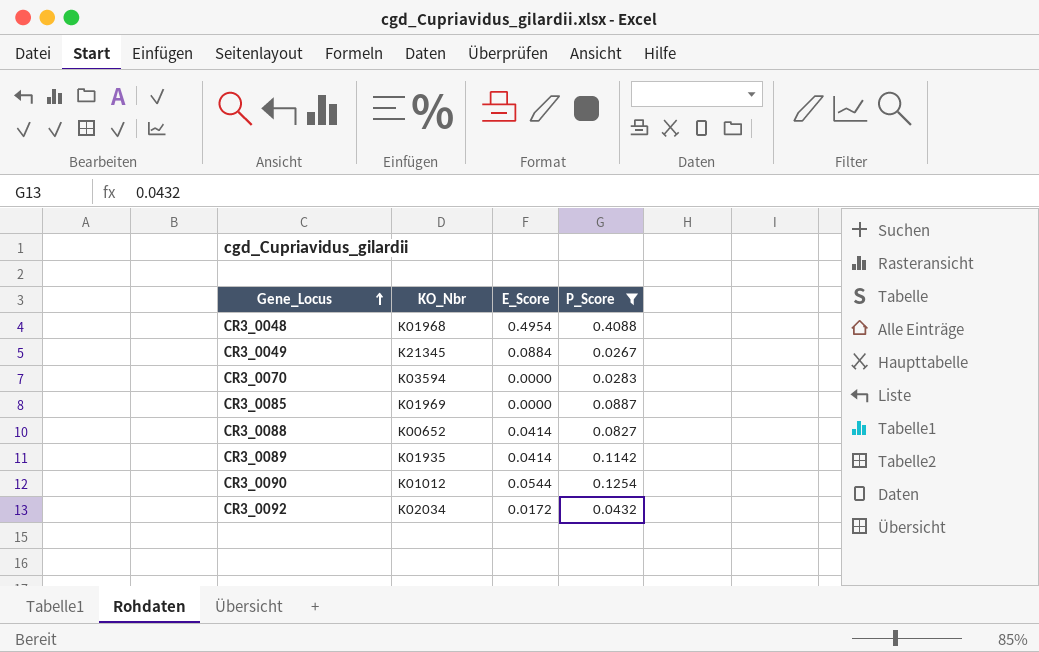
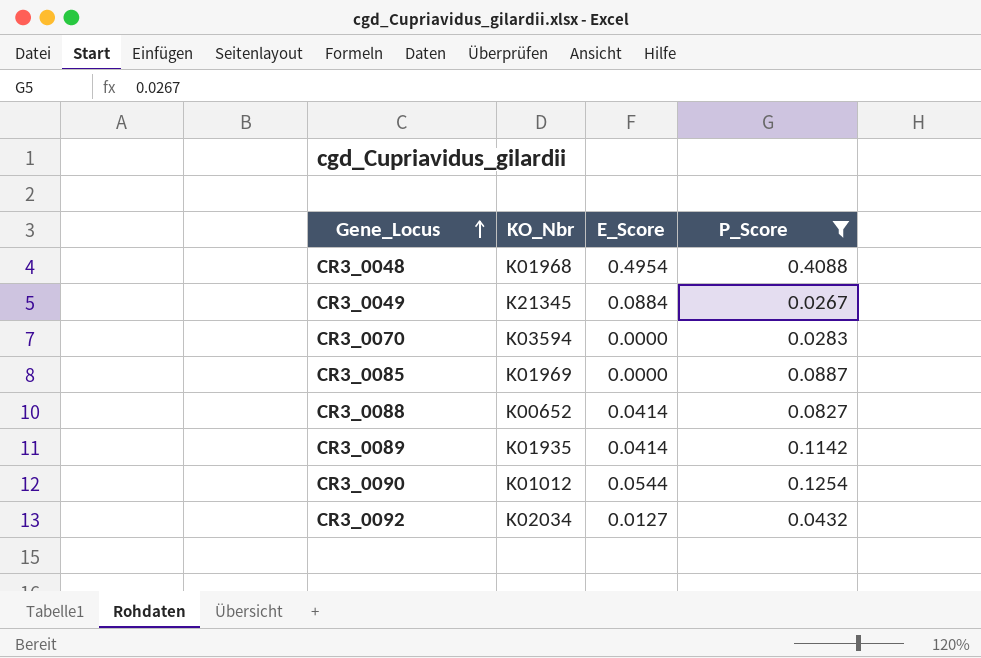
CR3_0092 | E_Score: 0.0172 -> 0.0127

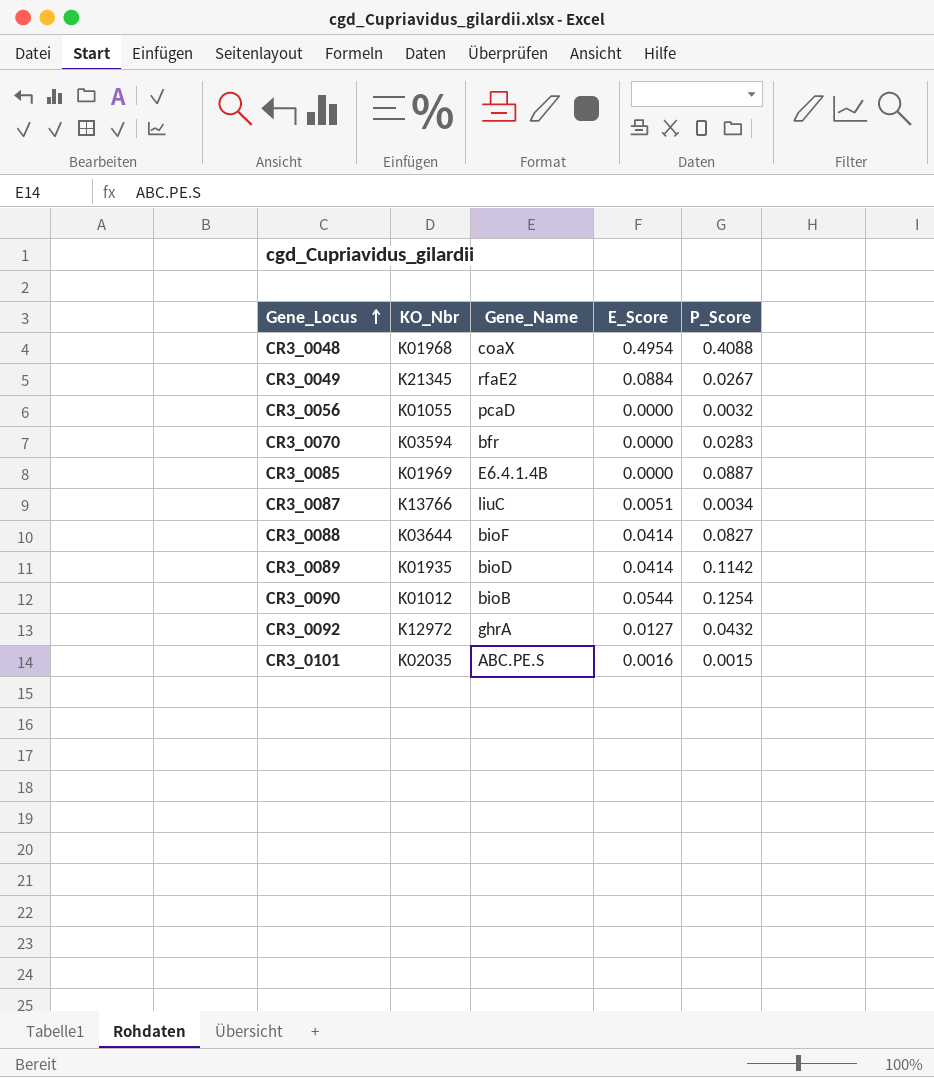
filter: P_Score >= 0.0267 -> none
column Gene_Name | position: none -> 3
CR3_0088 | KO_Nbr: K00652 -> K03644
CR3_0092 | KO_Nbr: K02034 -> K12972

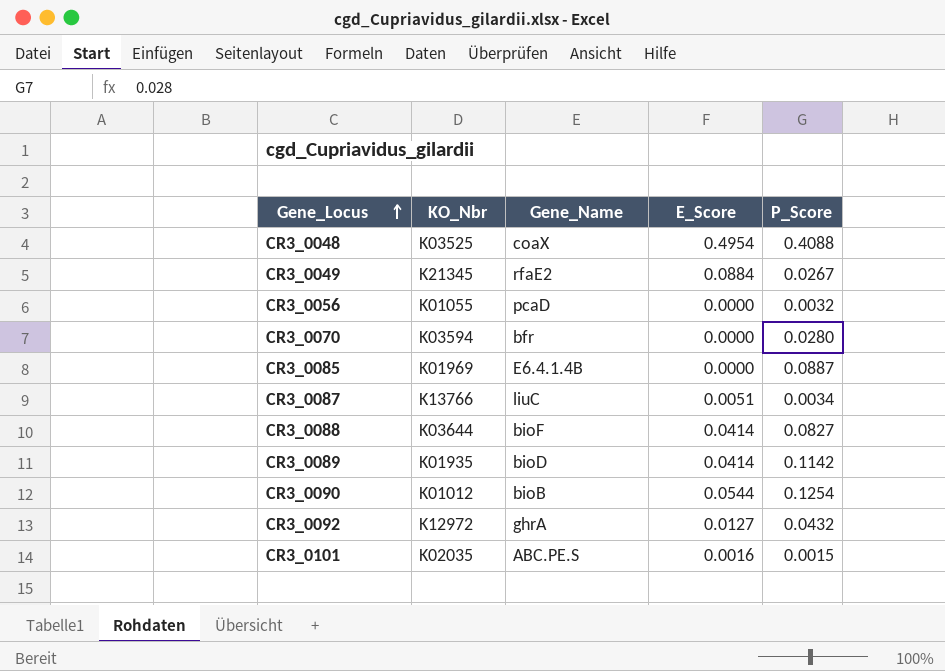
CR3_0048 | KO_Nbr: K01968 -> K03525
CR3_0070 | P_Score: 0.0283 -> 0.0280

